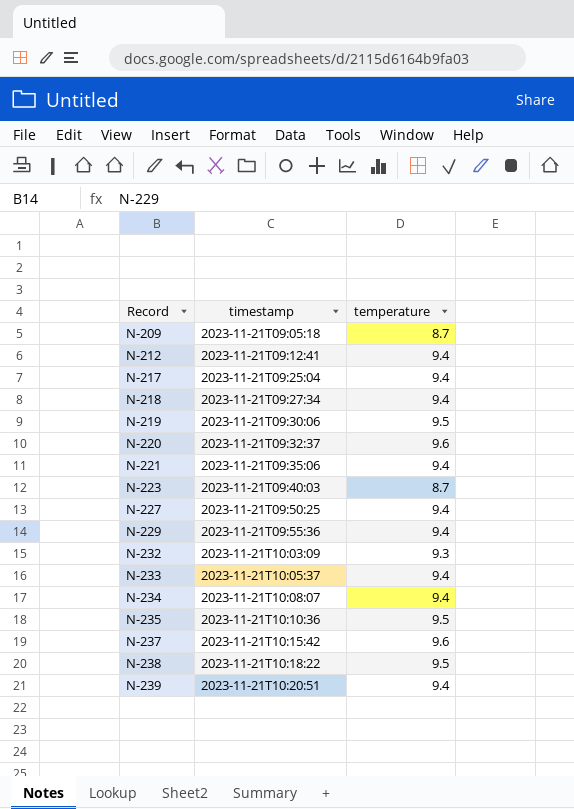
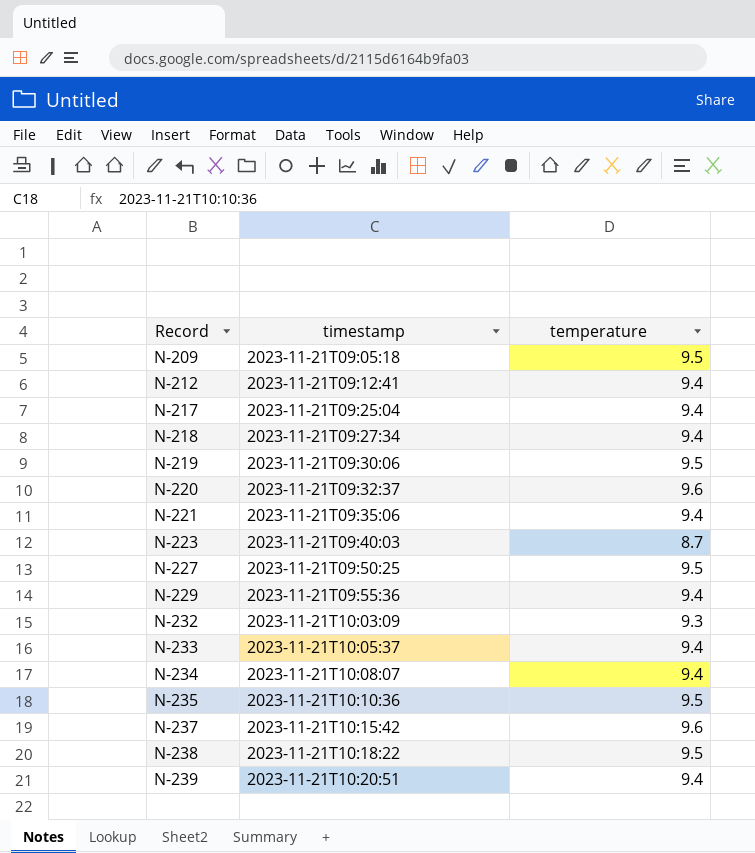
N-209 | temperature: 8.7 -> 9.5
N-227 | temperature: 9.4 -> 9.5

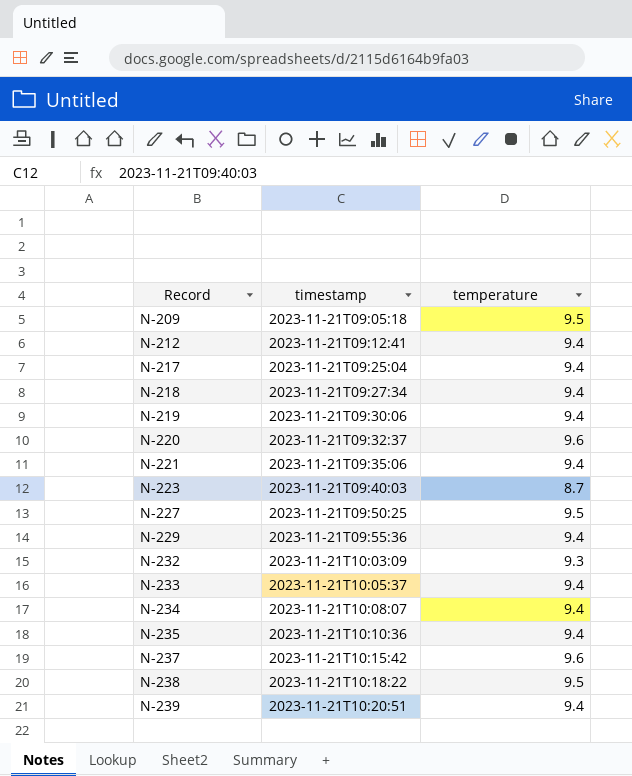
N-219 | temperature: 9.5 -> 9.4
N-235 | temperature: 9.5 -> 9.4

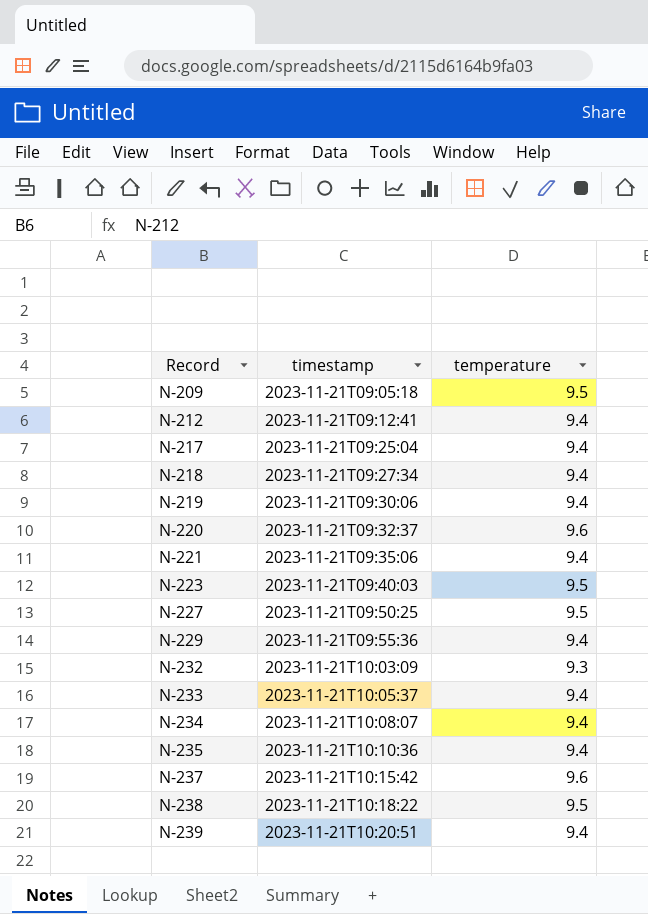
N-223 | temperature: 8.7 -> 9.5

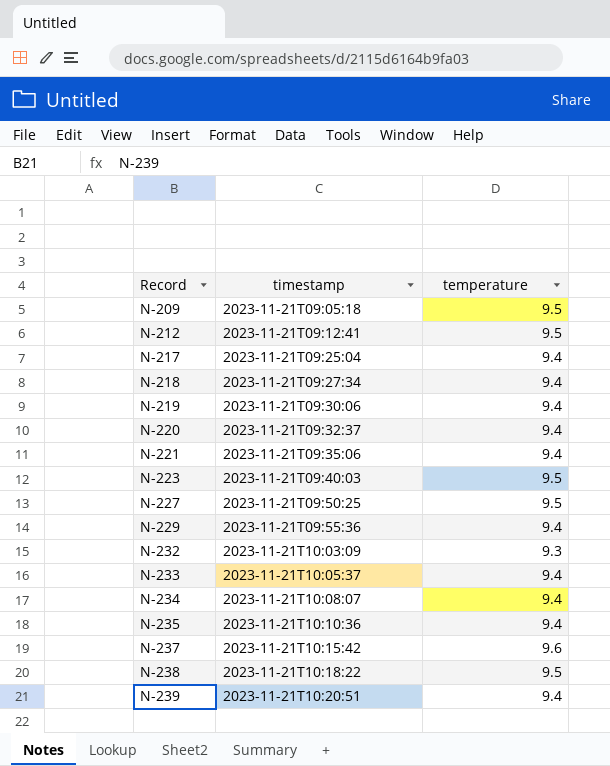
N-212 | temperature: 9.4 -> 9.5
N-220 | temperature: 9.6 -> 9.4

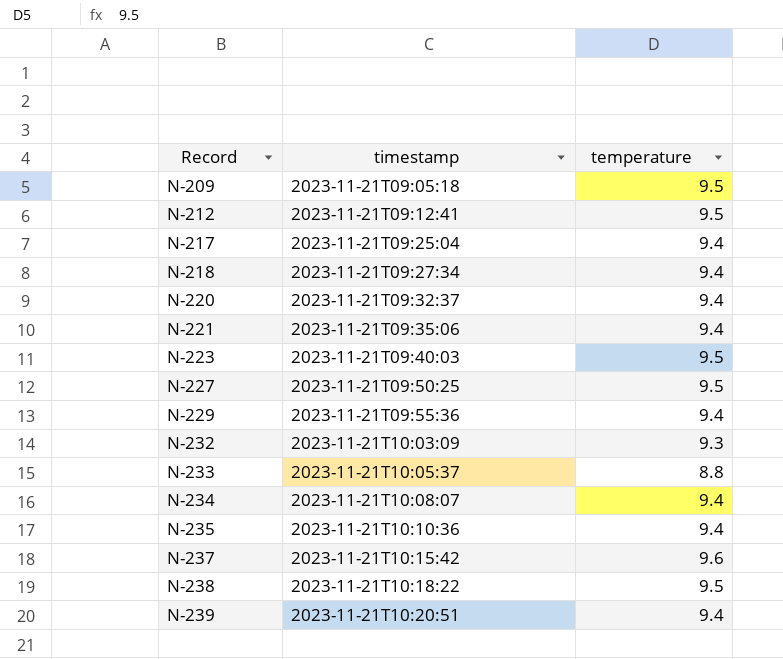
row N-219: 2023-11-21T09:30:06 | 9.4 -> none
N-233 | temperature: 9.4 -> 8.8

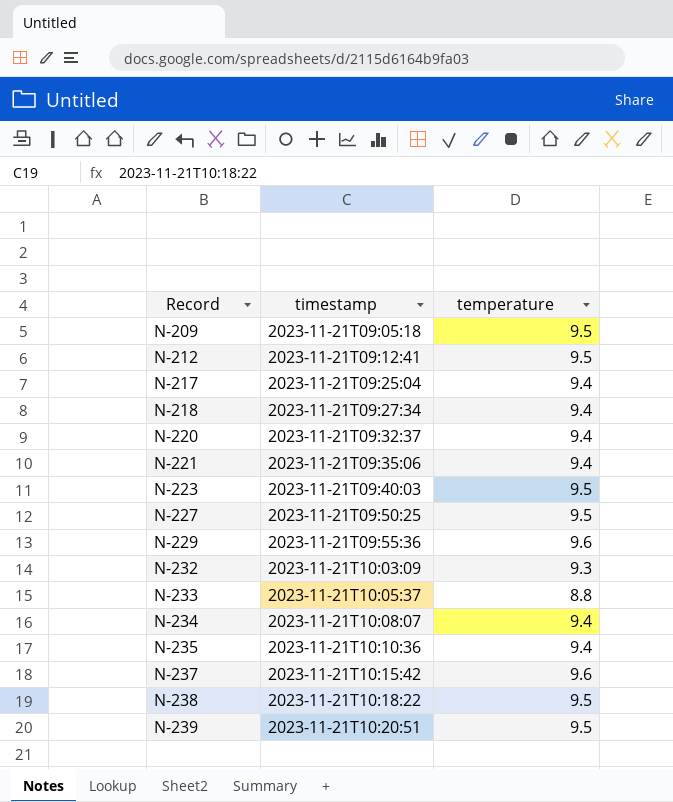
N-229 | temperature: 9.4 -> 9.6
N-239 | temperature: 9.4 -> 9.5

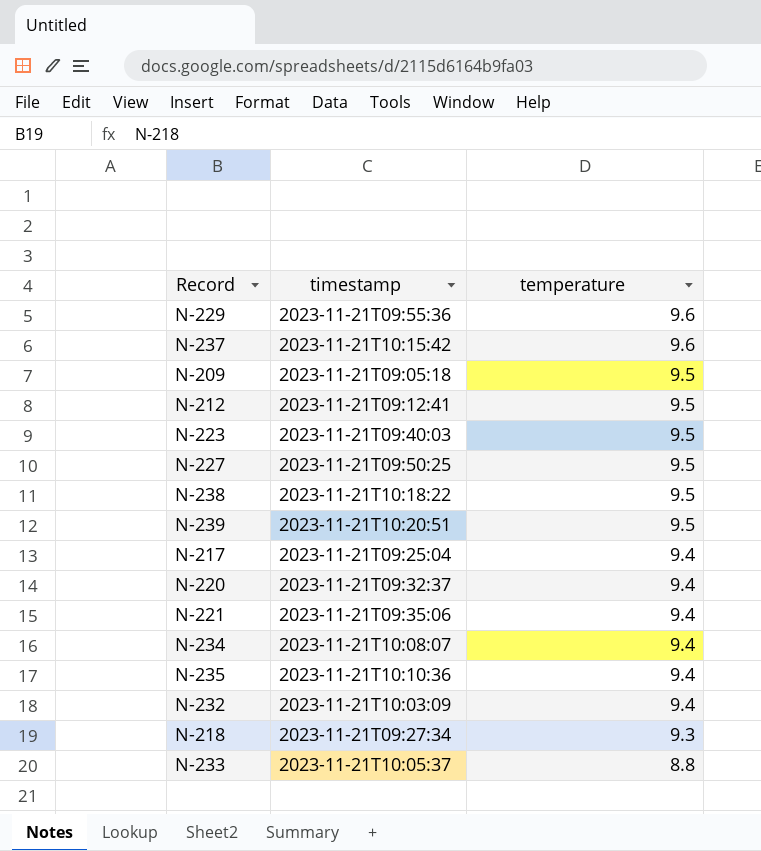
row order: Record ascending -> temperature descending
N-232 | temperature: 9.3 -> 9.4
N-218 | temperature: 9.4 -> 9.3

